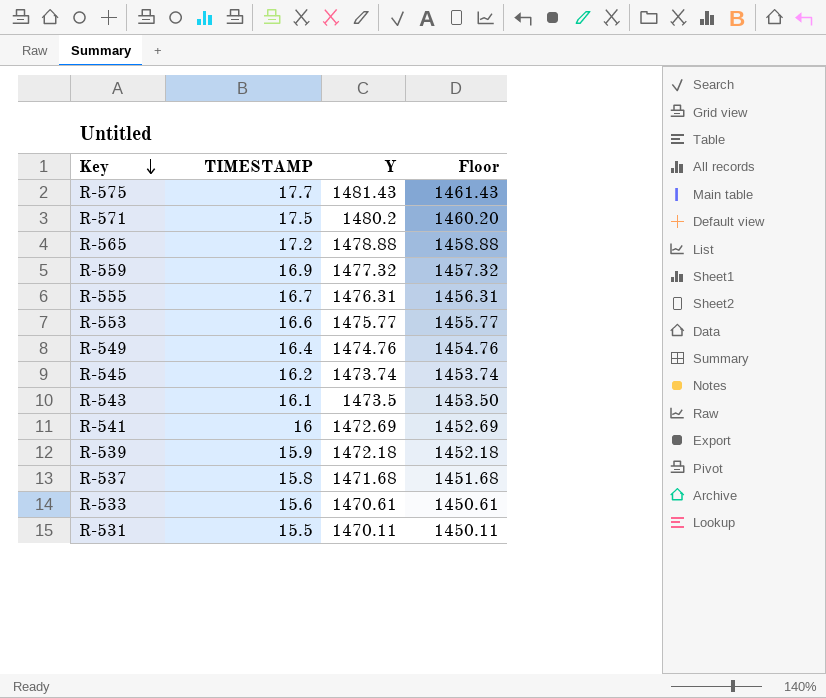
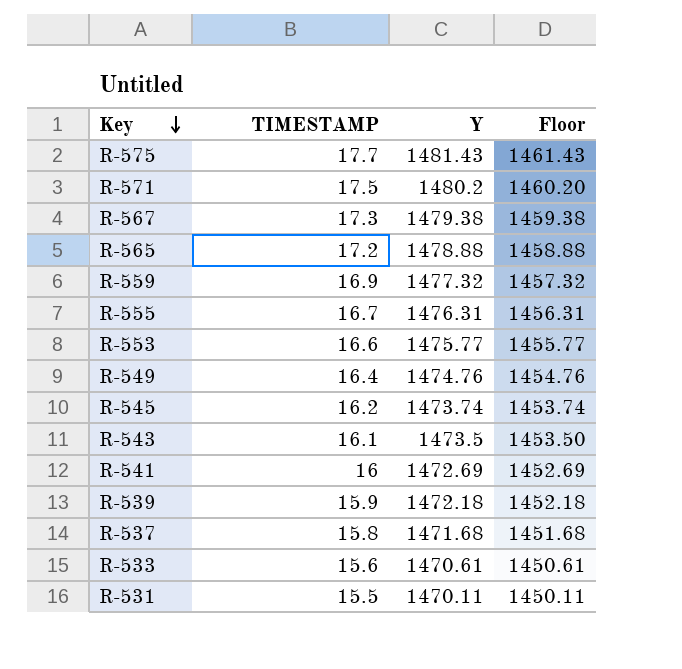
row R-567: none -> 17.3 | 1479.38 | 1459.38

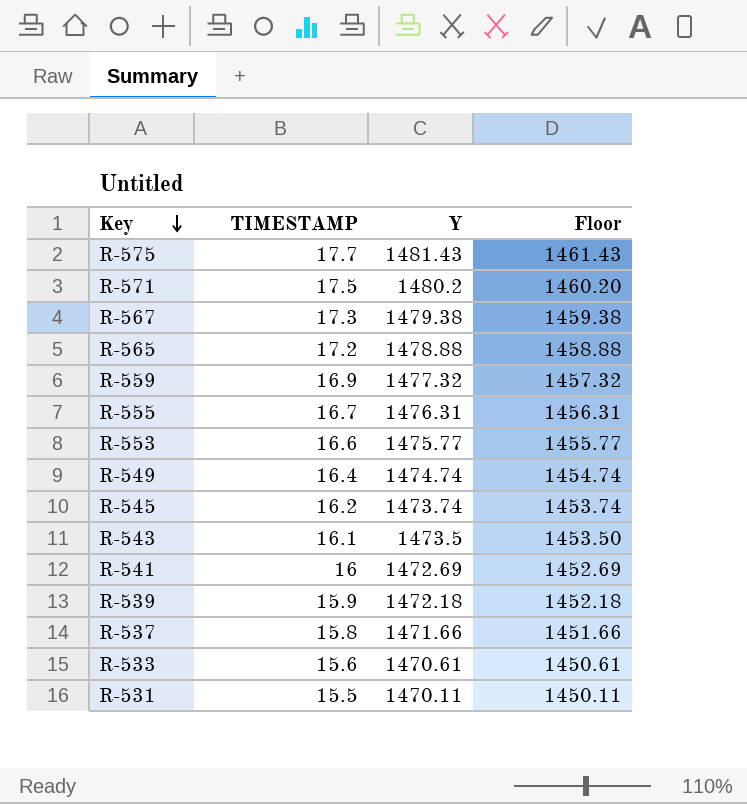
R-549 | Y: 1474.76 -> 1474.74
R-549 | Floor: 1454.76 -> 1454.74
R-537 | Y: 1471.68 -> 1471.66
R-537 | Floor: 1451.68 -> 1451.66

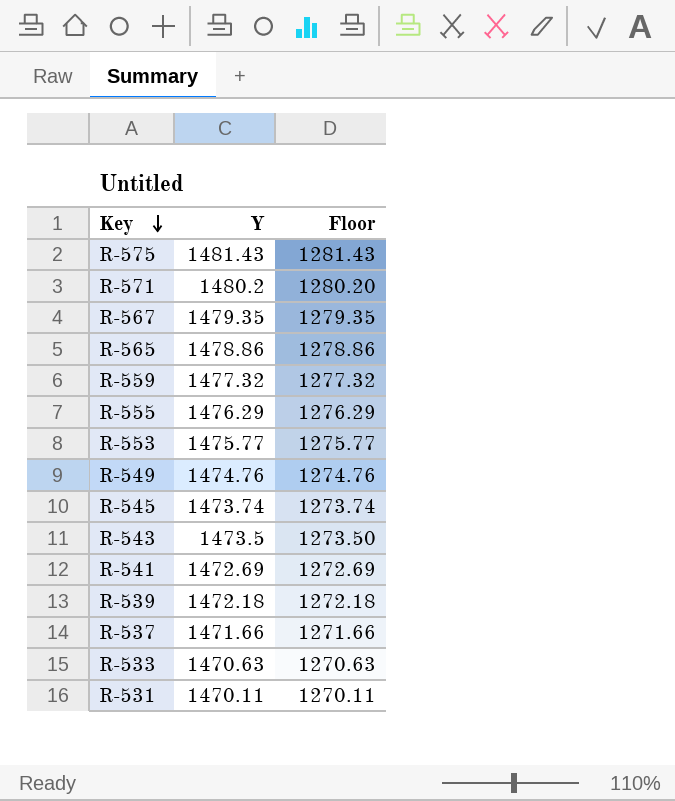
column TIMESTAMP | position: 2 -> none
column Floor | formula: [Y] - 20 -> [Y] - 200
R-567 | Y: 1479.38 -> 1479.35
R-565 | Y: 1478.88 -> 1478.86
R-555 | Y: 1476.31 -> 1476.29
R-549 | Y: 1474.74 -> 1474.76
R-533 | Y: 1470.61 -> 1470.63

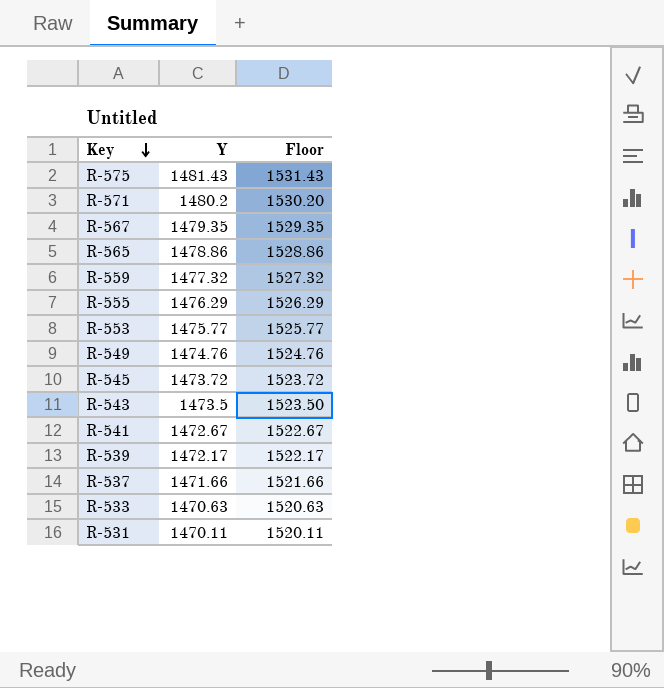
column Floor | formula: [Y] - 200 -> [Y] + 50
R-545 | Y: 1473.74 -> 1473.72
R-541 | Y: 1472.69 -> 1472.67
R-539 | Y: 1472.18 -> 1472.17

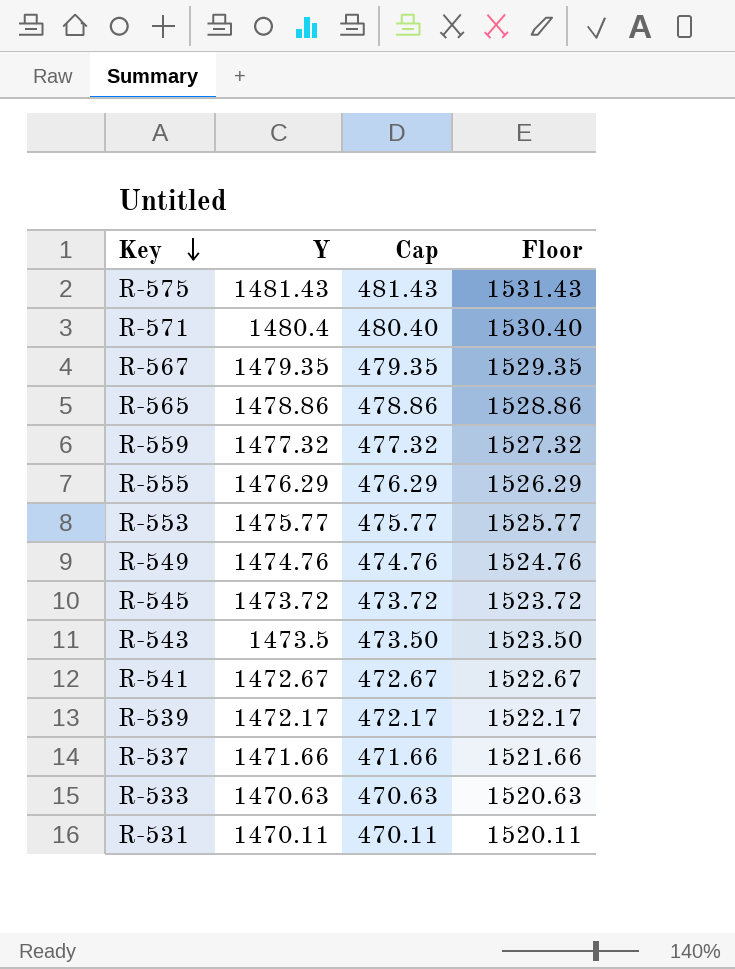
column Cap | formula: none -> [Y] - 1000
R-571 | Y: 1480.2 -> 1480.4
R-571 | Floor: 1530.20 -> 1530.40

